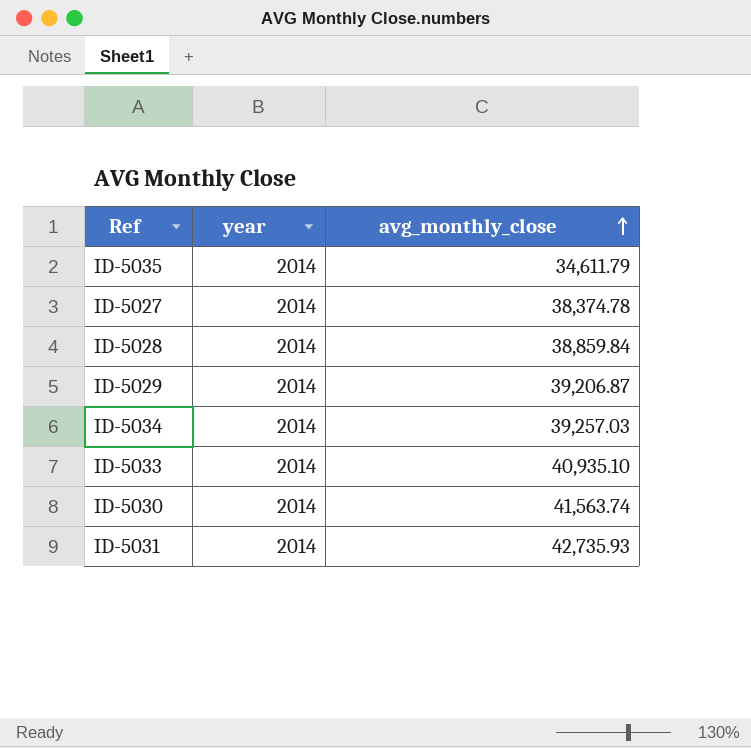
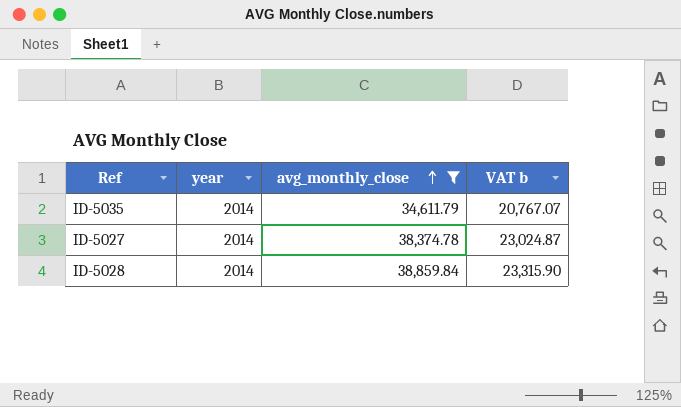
filter: none -> avg_monthly_close <= 38,859.84
column VAT b | formula: none -> [avg_monthly_close] * 0.6

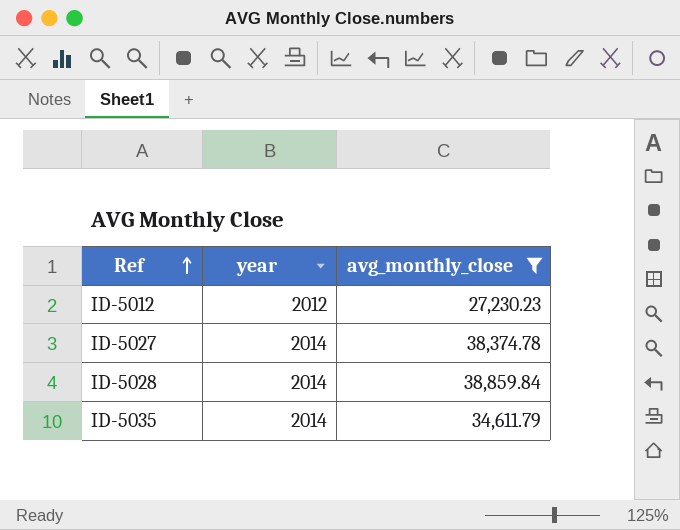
row order: avg_monthly_close ascending -> Ref ascending
column VAT b | formula: [avg_monthly_close] * 0.6 -> none
row ID-5012: none -> 2012 | 27,230.23

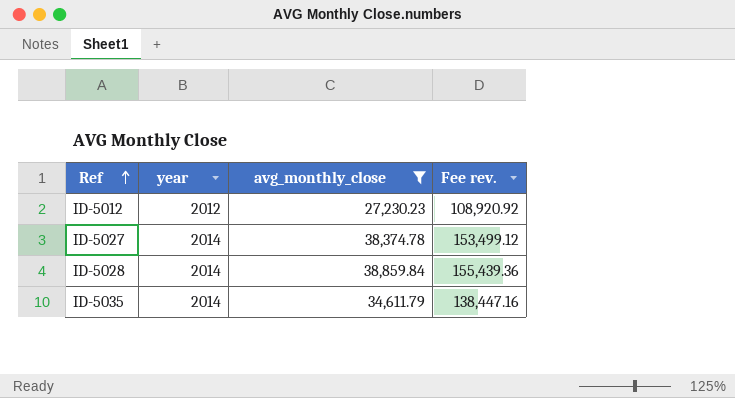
column Fee rev. | formula: none -> [avg_monthly_close] * 4

